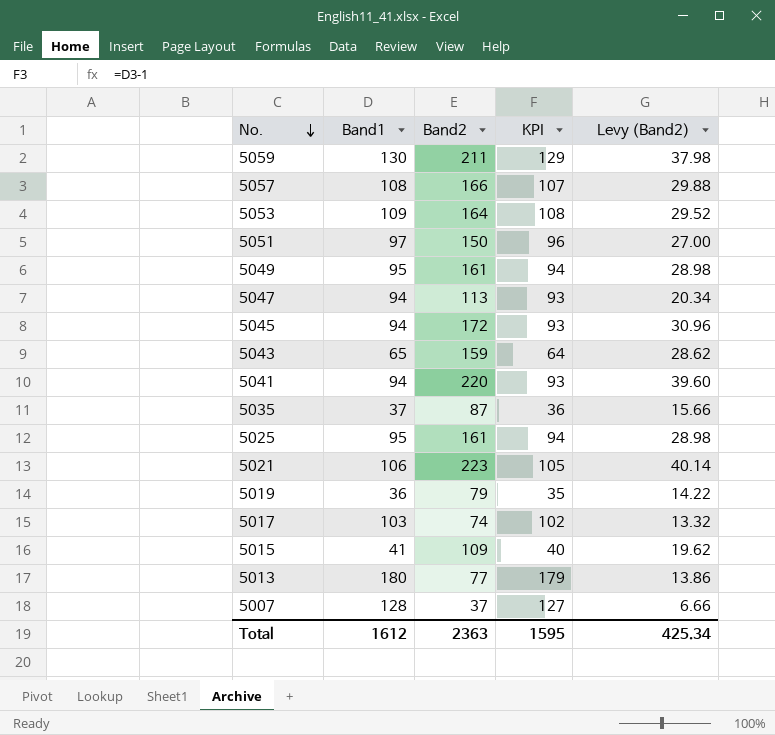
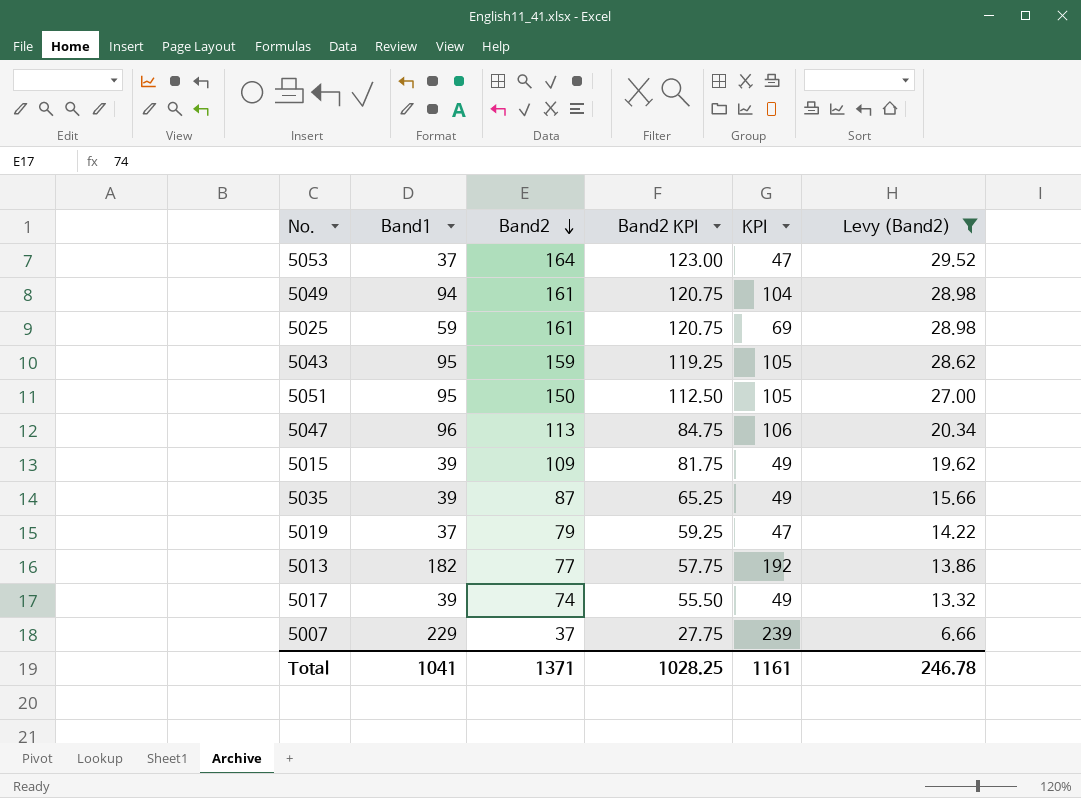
filter: none -> Levy (Band2) <= 29.52
row order: No. descending -> Band2 descending
column Band2 KPI | formula: none -> [Band2] * 0.75
column KPI | formula: [Band1] - 1 -> [Band1] + 10
5053 | Band1: 109 -> 37
5049 | Band1: 95 -> 94
5025 | Band1: 95 -> 59
5043 | Band1: 65 -> 95
5051 | Band1: 97 -> 95
5047 | Band1: 94 -> 96
5015 | Band1: 41 -> 39
5035 | Band1: 37 -> 39
5019 | Band1: 36 -> 37
5013 | Band1: 180 -> 182
5017 | Band1: 103 -> 39
5007 | Band1: 128 -> 229
Total | Band1: 1612 -> 1041
Total | Band2: 2363 -> 1371
Total | KPI: 1595 -> 1161
Total | Levy (Band2): 425.34 -> 246.78

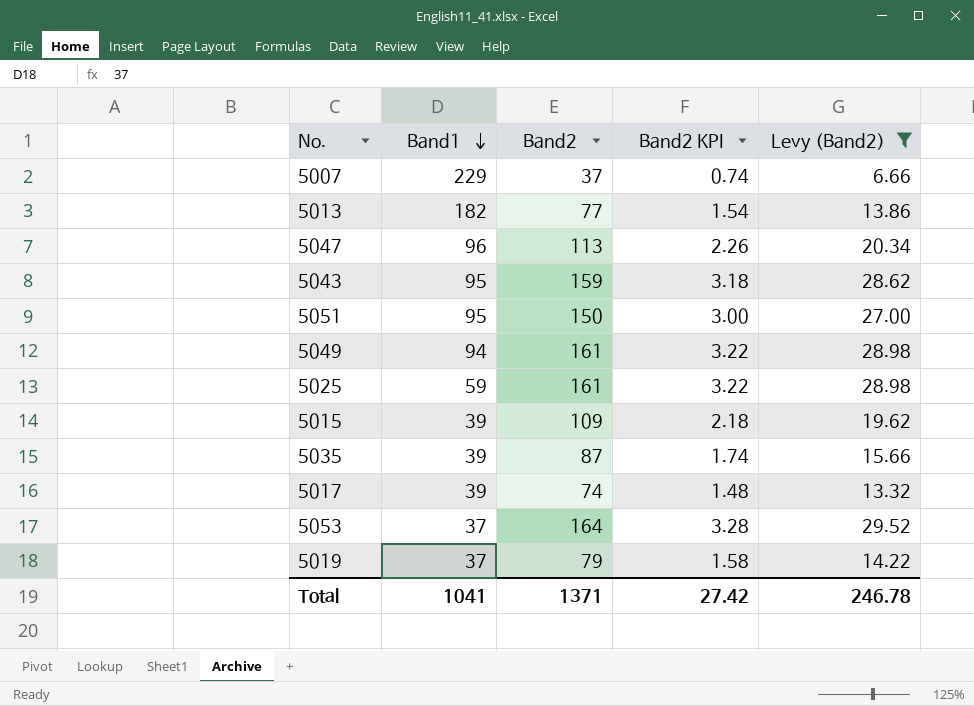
row order: Band2 descending -> Band1 descending
column KPI | formula: [Band1] + 10 -> none
column Band2 KPI | formula: [Band2] * 0.75 -> [Band2] * 0.02
Total | Band2 KPI: 1028.25 -> 27.42

